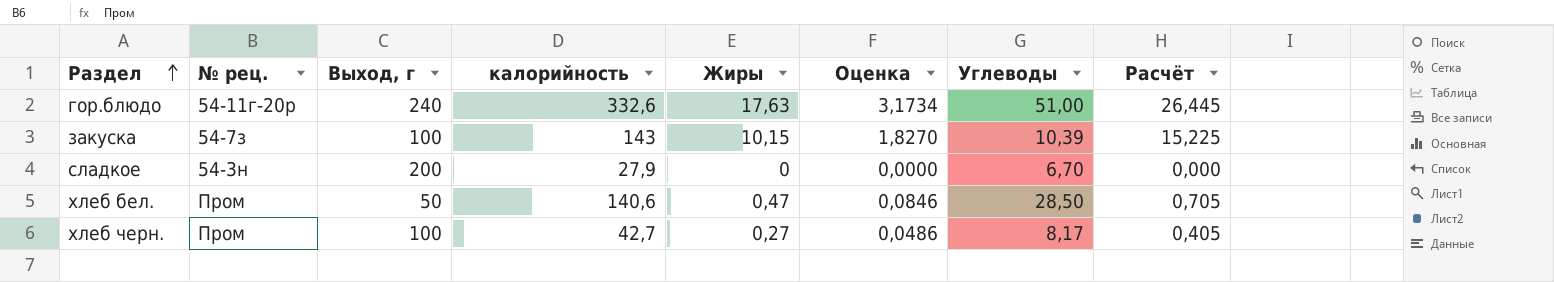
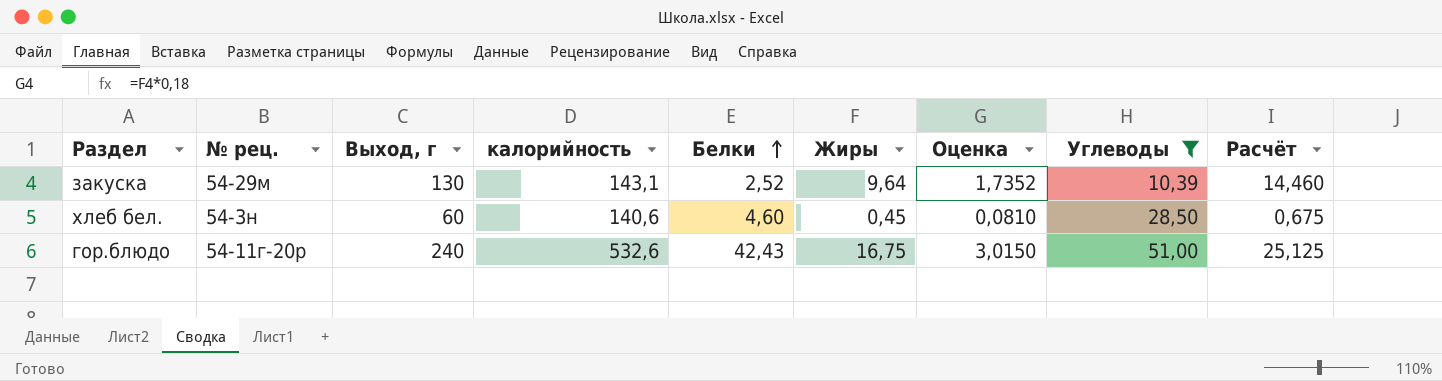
filter: none -> Углеводы >= 10,39
row order: Раздел ascending -> Белки ascending
column Белки | position: none -> 5
закуска | № рец.: 54-7з -> 54-29м
закуска | Выход, г: 100 -> 130
закуска | калорийность: 143 -> 143,1
закуска | Жиры: 10,15 -> 9,64
закуска | Оценка: 1,8270 -> 1,7352
закуска | Расчёт: 15,225 -> 14,460
хлеб бел. | № рец.: Пром -> 54-3н
хлеб бел. | Выход, г: 50 -> 60
хлеб бел. | Жиры: 0,47 -> 0,45
хлеб бел. | Оценка: 0,0846 -> 0,0810
хлеб бел. | Расчёт: 0,705 -> 0,675
гор.блюдо | калорийность: 332,6 -> 532,6
гор.блюдо | Жиры: 17,63 -> 16,75
гор.блюдо | Оценка: 3,1734 -> 3,0150
гор.блюдо | Расчёт: 26,445 -> 25,125

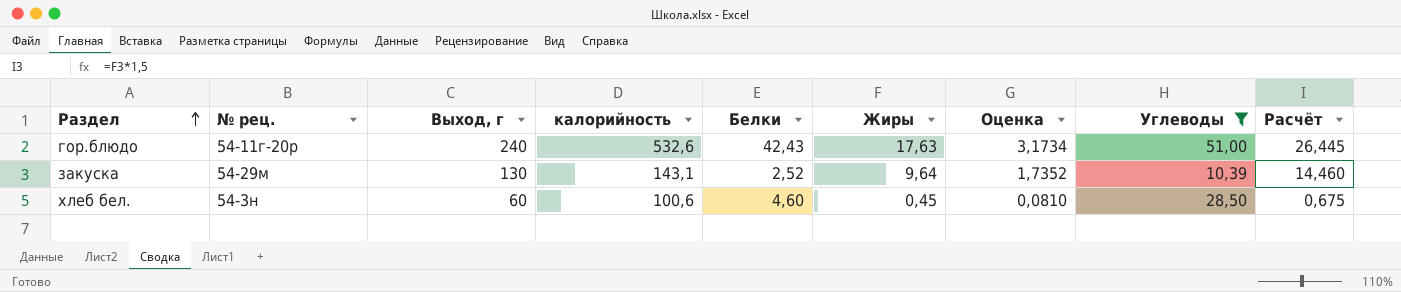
row order: Белки ascending -> Раздел ascending
гор.блюдо | Жиры: 16,75 -> 17,63
гор.блюдо | Оценка: 3,0150 -> 3,1734
гор.блюдо | Расчёт: 25,125 -> 26,445
хлеб бел. | калорийность: 140,6 -> 100,6

